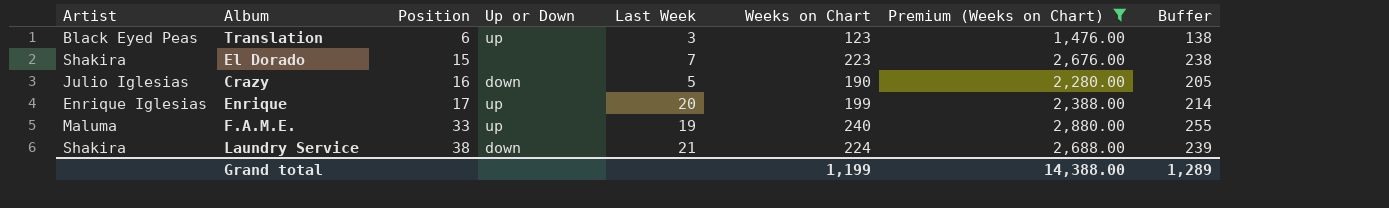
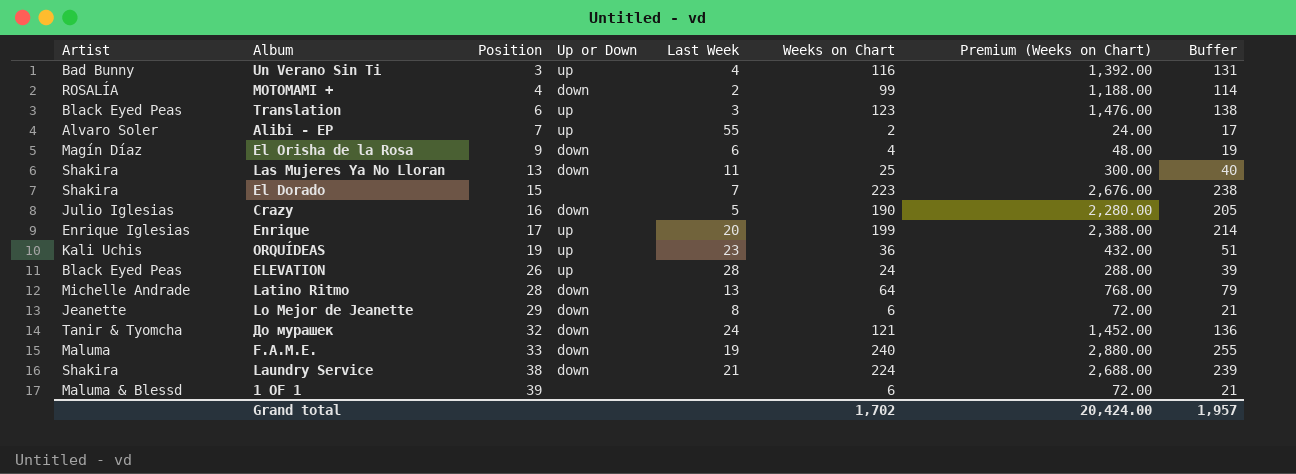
filter: Premium (Weeks on Chart) >= 1,476.00 -> none
F.A.M.E. | Up or Down: up -> down
Grand total | Weeks on Chart: 1,199 -> 1,702
Grand total | Premium (Weeks on Chart): 14,388.00 -> 20,424.00
Grand total | Buffer: 1,289 -> 1,957

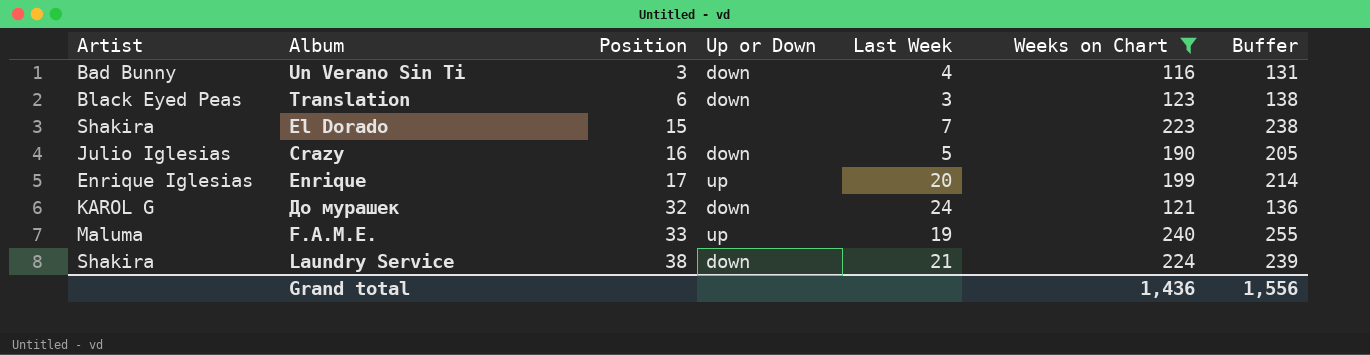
filter: none -> Weeks on Chart >= 116
column Premium (Weeks on Chart) | formula: [Weeks on Chart] * 12 -> none
Un Verano Sin Ti | Up or Down: up -> down
Translation | Up or Down: up -> down
До мурашек | Artist: Tanir & Tyomcha -> KAROL G
F.A.M.E. | Up or Down: down -> up
Grand total | Weeks on Chart: 1,702 -> 1,436
Grand total | Buffer: 1,957 -> 1,556

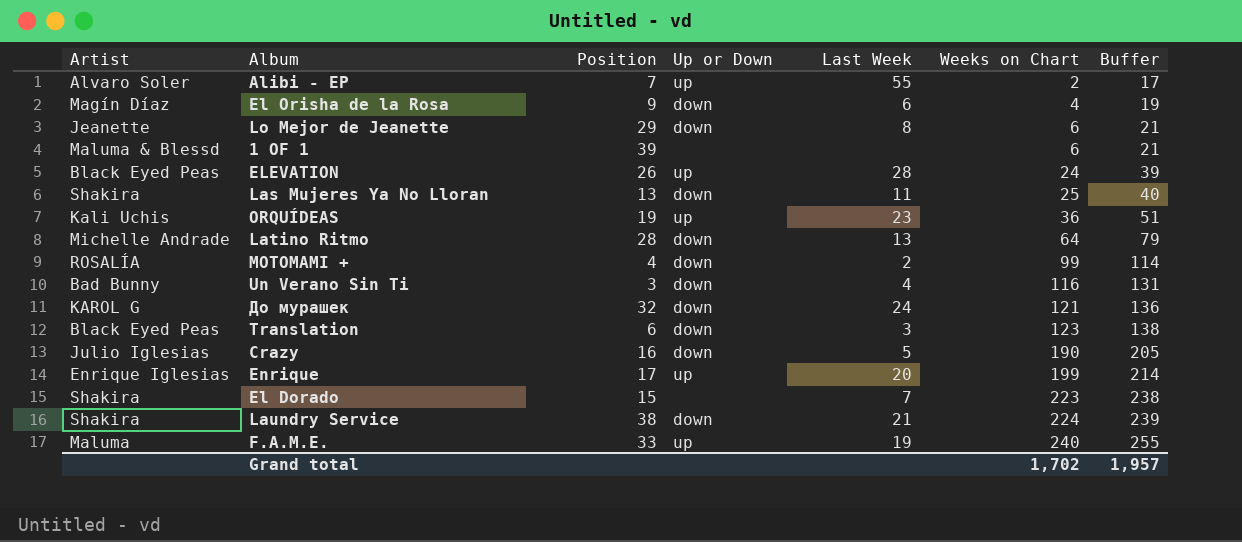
filter: Weeks on Chart >= 116 -> none
row order: Position ascending -> Weeks on Chart ascending
Grand total | Weeks on Chart: 1,436 -> 1,702
Grand total | Buffer: 1,556 -> 1,957

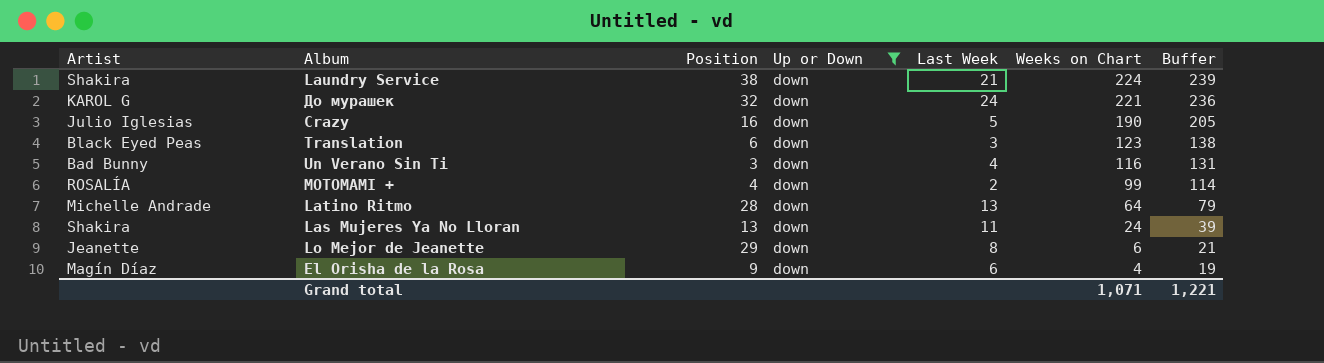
filter: none -> Up or Down = down
row order: Weeks on Chart ascending -> Weeks on Chart descending
До мурашек | Weeks on Chart: 121 -> 221
До мурашек | Buffer: 136 -> 236
Las Mujeres Ya No Lloran | Weeks on Chart: 25 -> 24
Las Mujeres Ya No Lloran | Buffer: 40 -> 39
Grand total | Weeks on Chart: 1,702 -> 1,071
Grand total | Buffer: 1,957 -> 1,221

